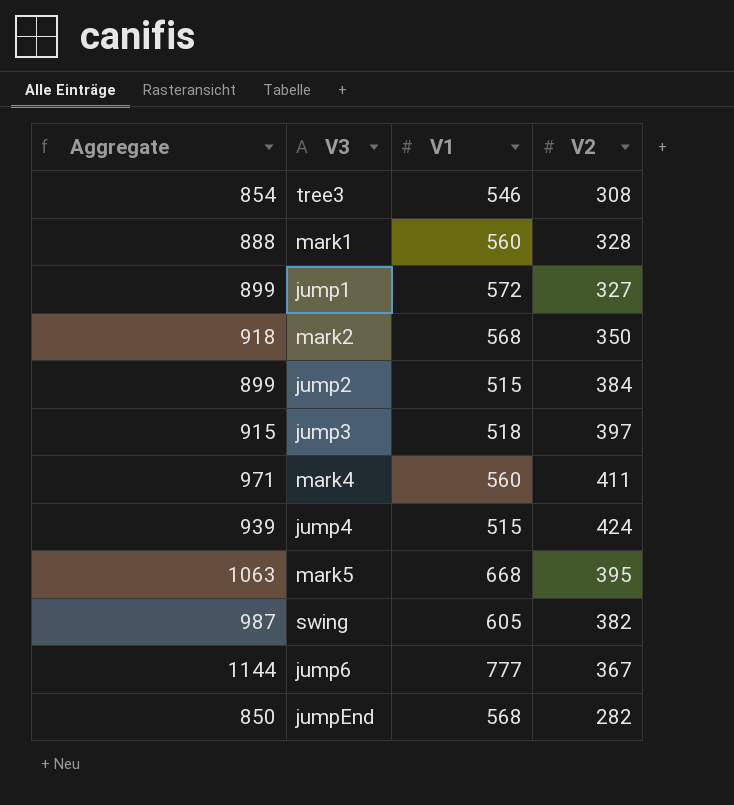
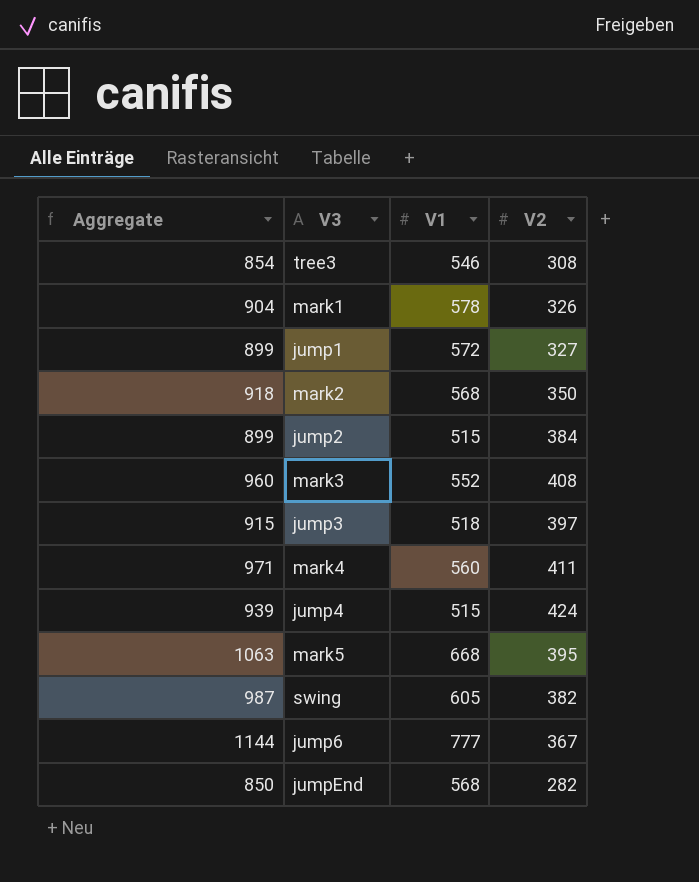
mark1 | Aggregate: 888 -> 904
mark1 | V1: 560 -> 578
mark1 | V2: 328 -> 326
row mark3: none -> 960 | 552 | 408

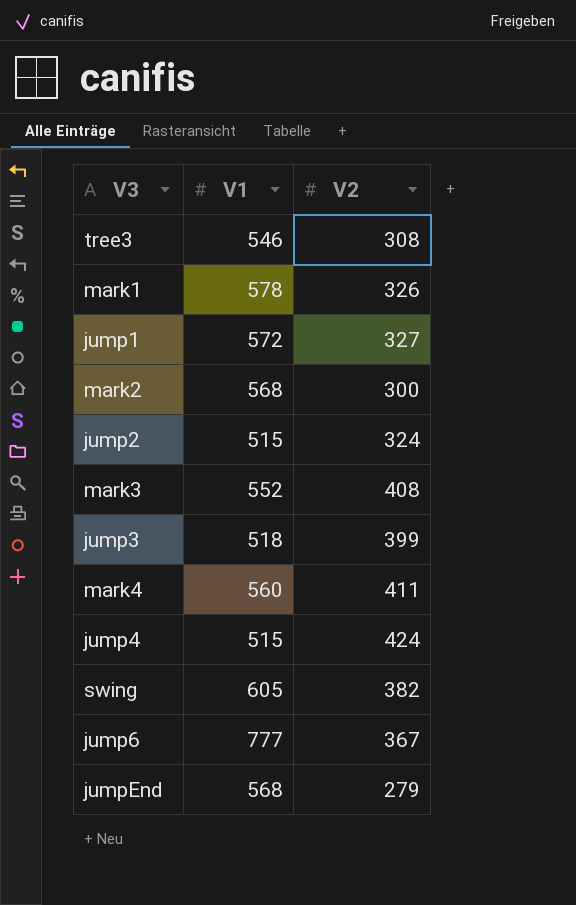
column Aggregate | formula: [V1] + [V2] -> none
row mark5: 1063 | 668 | 395 -> none
mark2 | V2: 350 -> 300
jump2 | V2: 384 -> 324
jump3 | V2: 397 -> 399
jumpEnd | V2: 282 -> 279

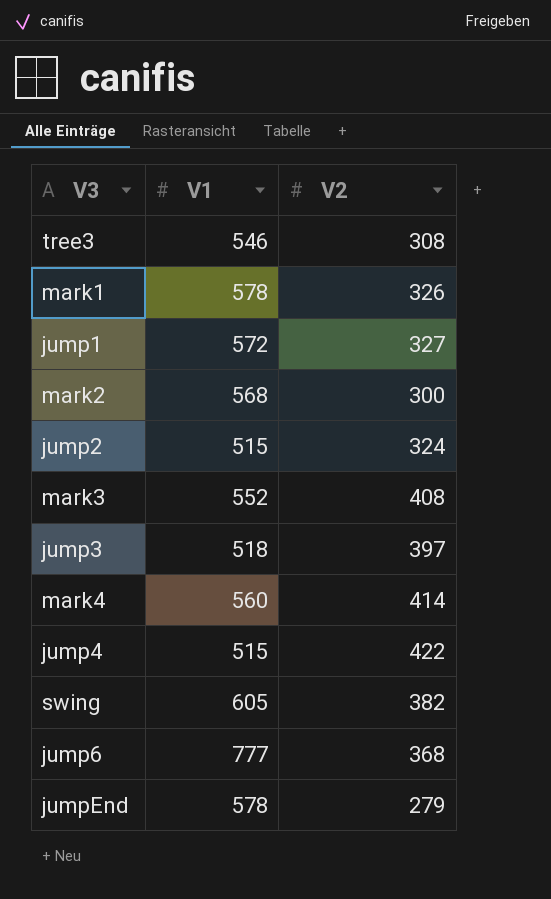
jump3 | V2: 399 -> 397
mark4 | V2: 411 -> 414
jump4 | V2: 424 -> 422
jump6 | V2: 367 -> 368
jumpEnd | V1: 568 -> 578

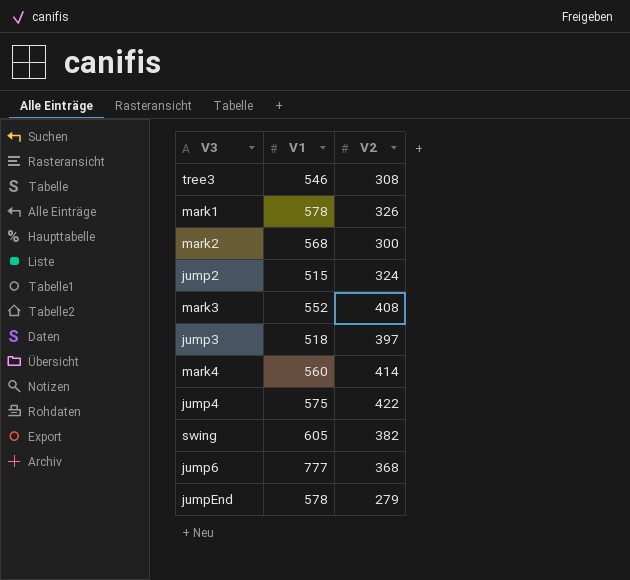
row jump1: 572 | 327 -> none
jump4 | V1: 515 -> 575

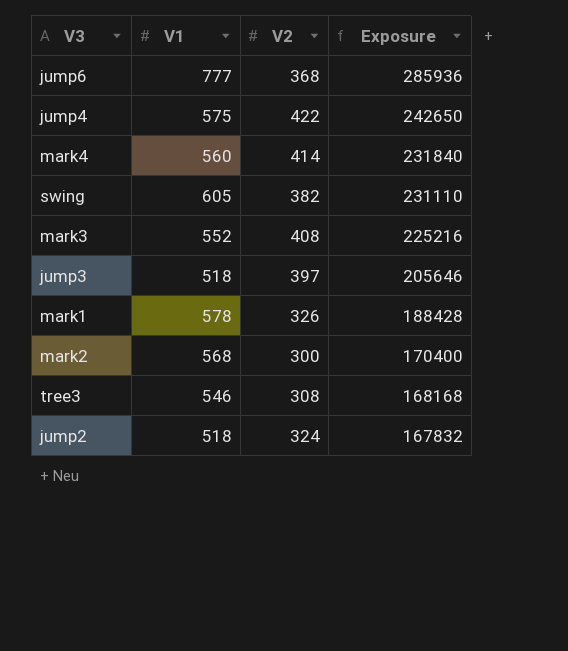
row order: none -> Exposure descending
column Exposure | formula: none -> [V1] * [V2]
row jumpEnd: 578 | 279 -> none
jump2 | V1: 515 -> 518

